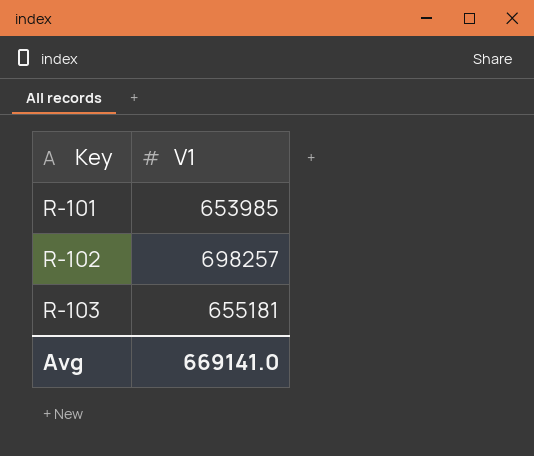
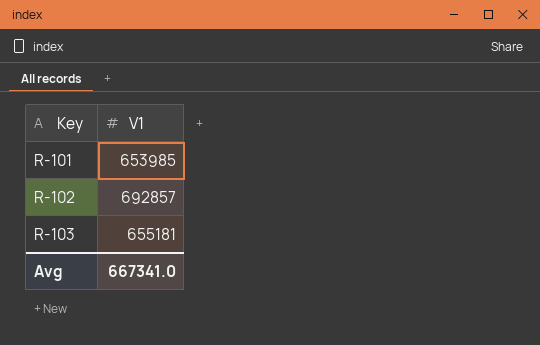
R-102 | V1: 698257 -> 692857
Avg | V1: 669141.0 -> 667341.0

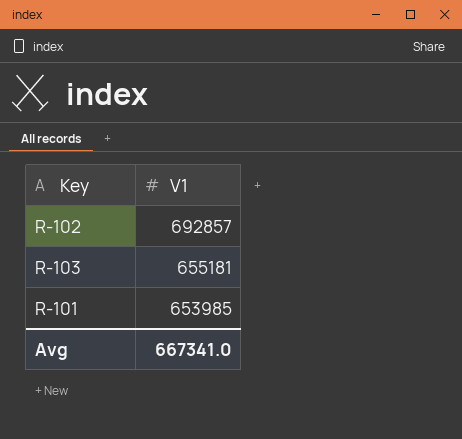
row order: Key ascending -> V1 descending

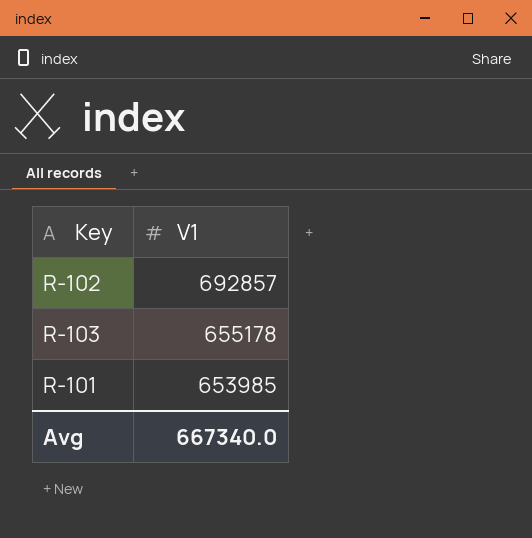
R-103 | V1: 655181 -> 655178
Avg | V1: 667341.0 -> 667340.0

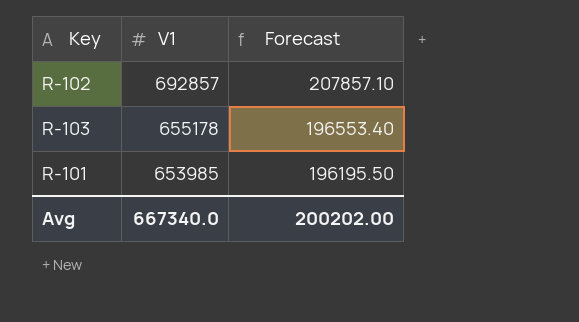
column Forecast | formula: none -> [V1] * 0.3

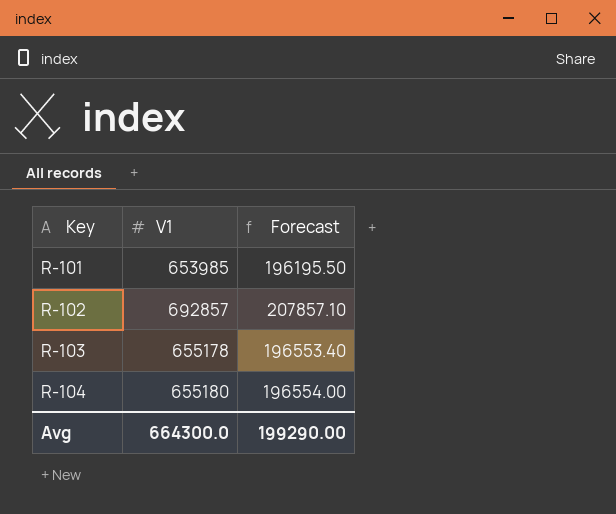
row order: V1 descending -> Key ascending
row R-104: none -> 655180 | 196554.00
Avg | V1: 667340.0 -> 664300.0
Avg | Forecast: 200202.00 -> 199290.00

